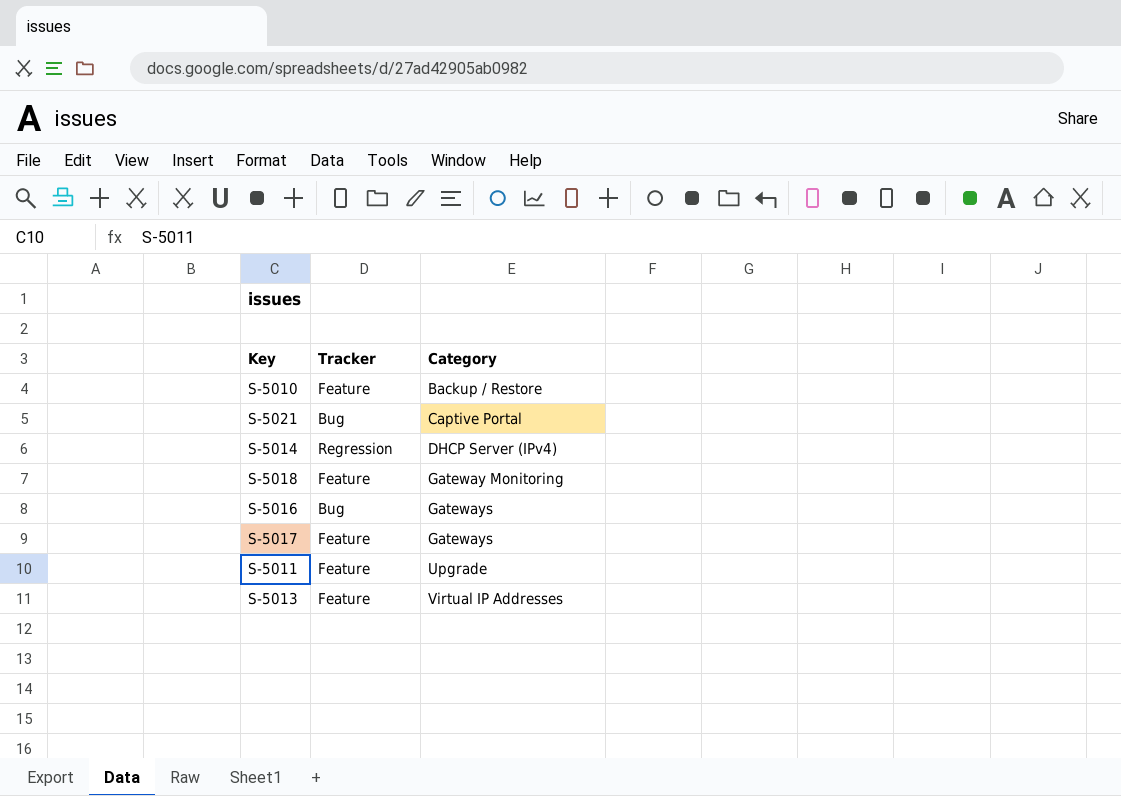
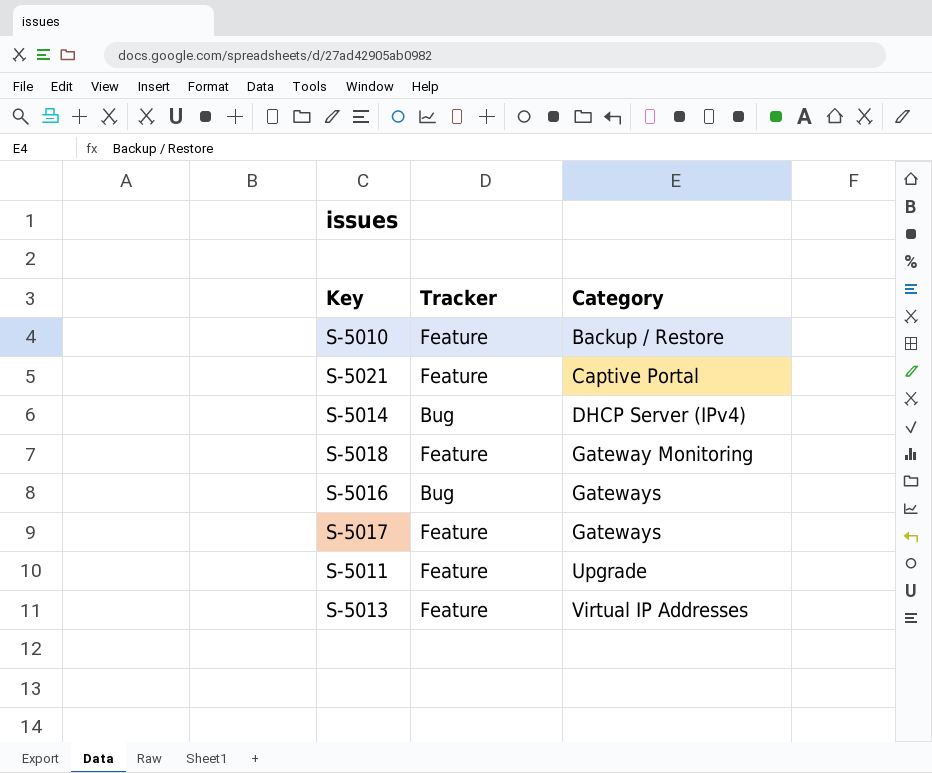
S-5021 | Tracker: Bug -> Feature
S-5014 | Tracker: Regression -> Bug

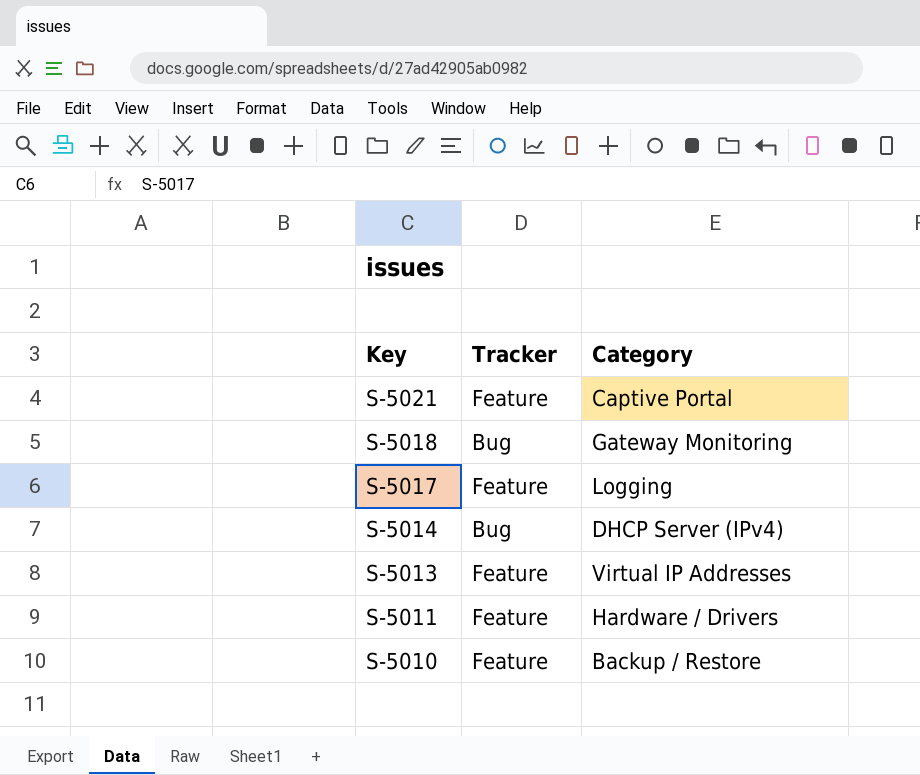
row order: Category ascending -> Key descending
row S-5016: Bug | Gateways -> none
S-5018 | Tracker: Feature -> Bug
S-5017 | Category: Gateways -> Logging
S-5011 | Category: Upgrade -> Hardware / Drivers

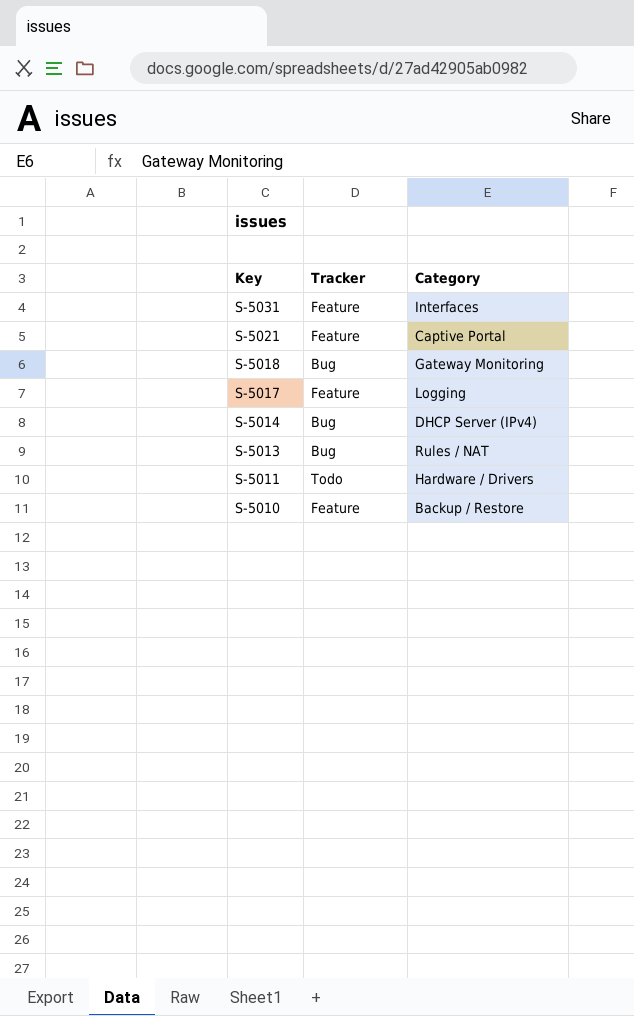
row S-5031: none -> Feature | Interfaces
S-5013 | Tracker: Feature -> Bug
S-5013 | Category: Virtual IP Addresses -> Rules / NAT
S-5011 | Tracker: Feature -> Todo

